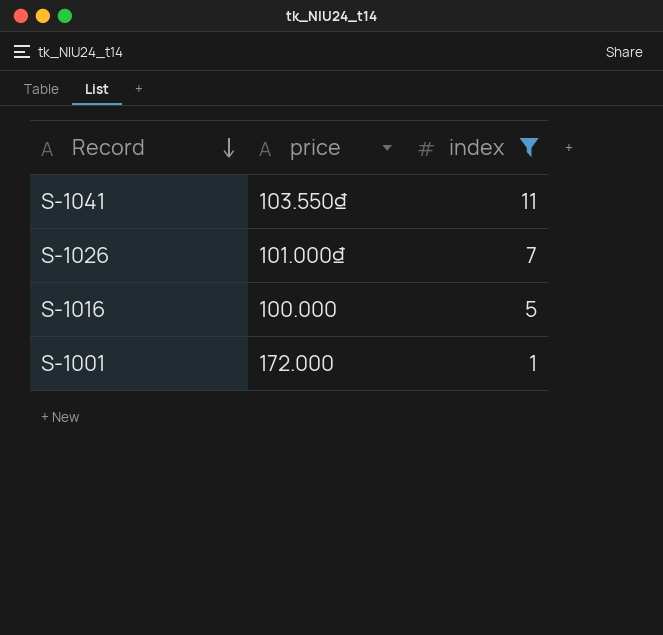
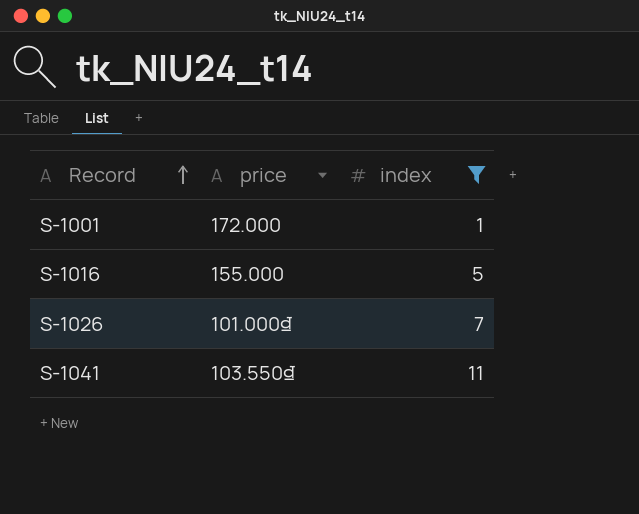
row order: Record descending -> Record ascending
S-1016 | price: 100.000 -> 155.000

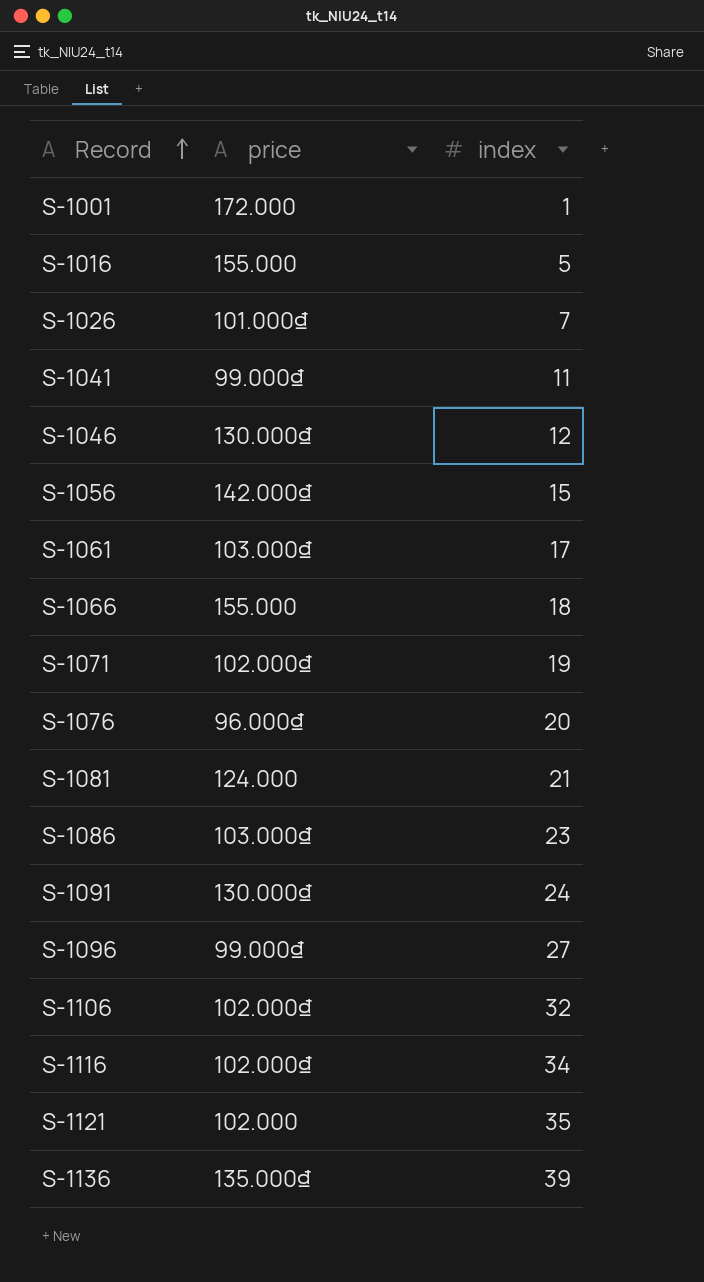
filter: index <= 11 -> none
S-1041 | price: 103.550₫ -> 99.000₫

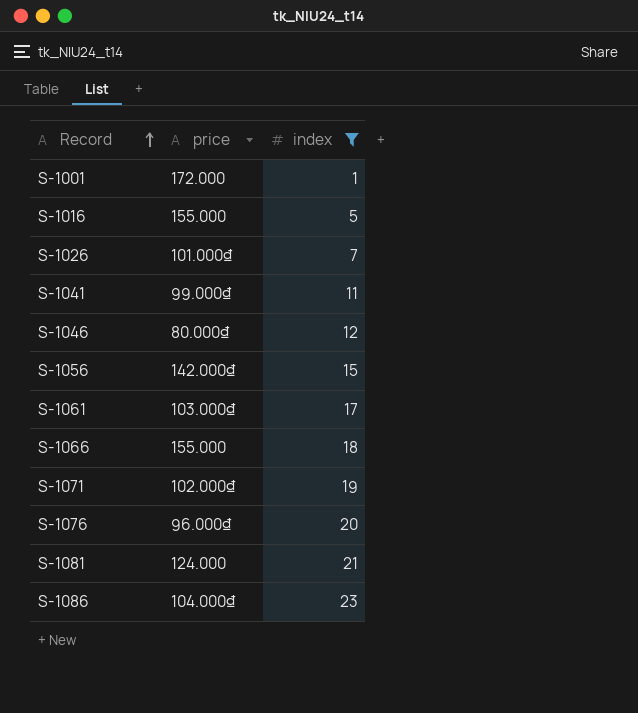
filter: none -> index <= 23
S-1046 | price: 130.000₫ -> 80.000₫
S-1086 | price: 103.000₫ -> 104.000₫

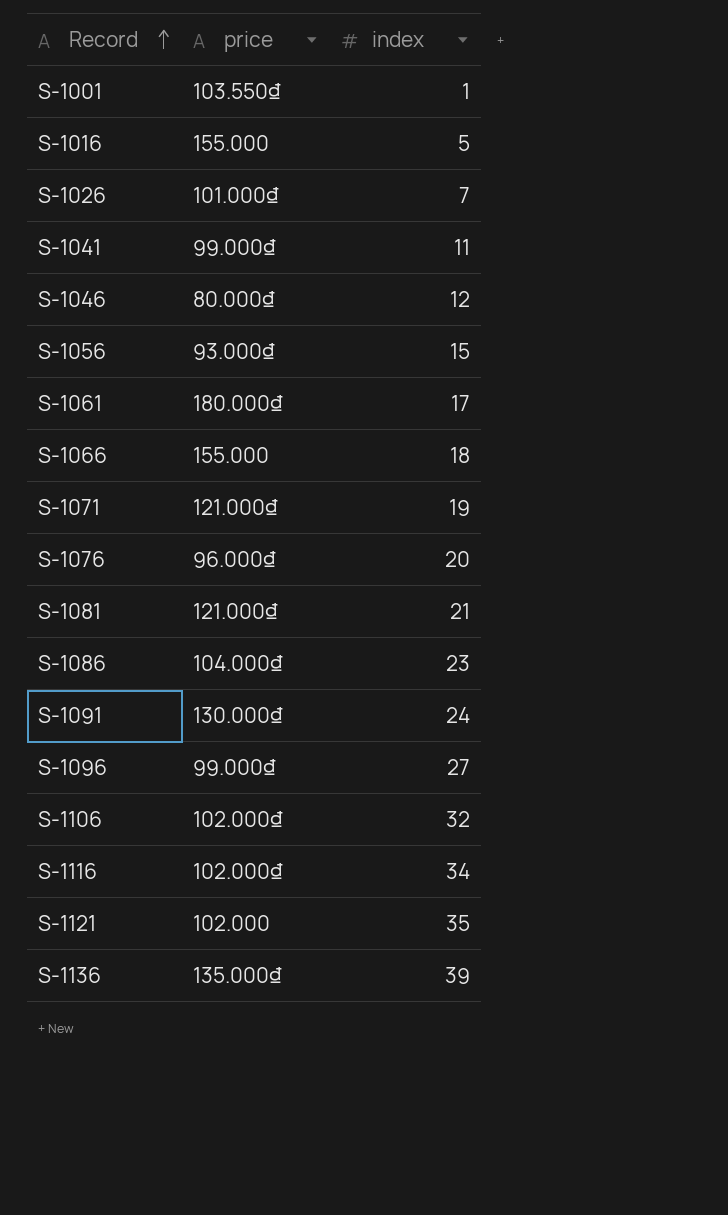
filter: index <= 23 -> none
S-1001 | price: 172.000 -> 103.550₫
S-1056 | price: 142.000₫ -> 93.000₫
S-1061 | price: 103.000₫ -> 180.000₫
S-1071 | price: 102.000₫ -> 121.000₫
S-1081 | price: 124.000 -> 121.000₫

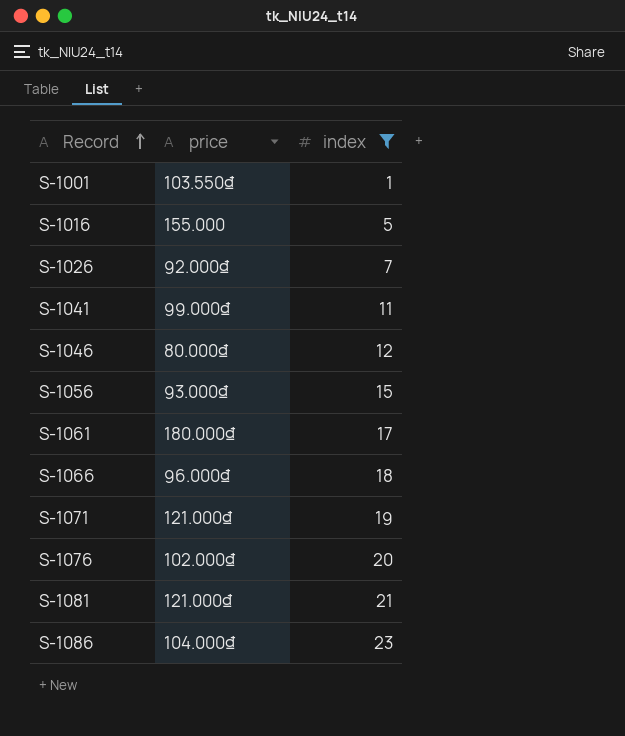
filter: none -> index <= 23
S-1026 | price: 101.000₫ -> 92.000₫
S-1066 | price: 155.000 -> 96.000₫
S-1076 | price: 96.000₫ -> 102.000₫

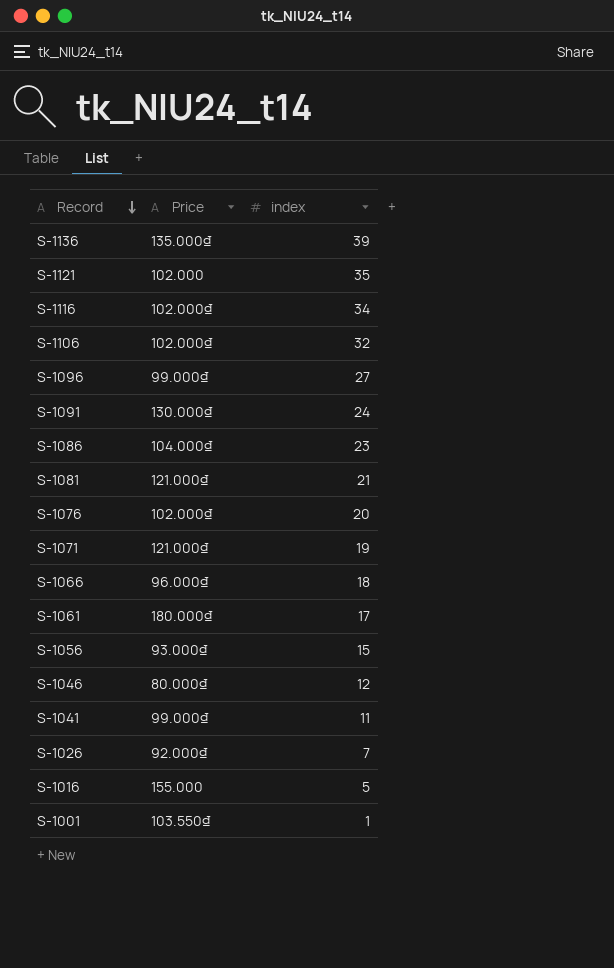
filter: index <= 23 -> none
row order: Record ascending -> Record descending
column name: price -> Price

